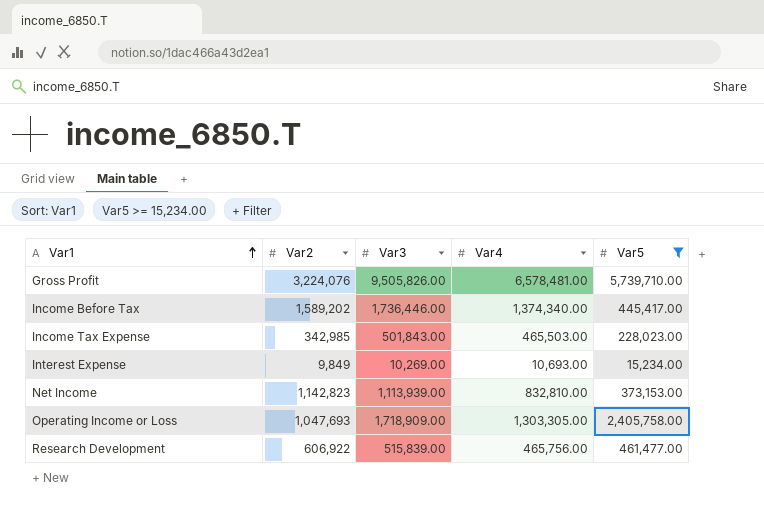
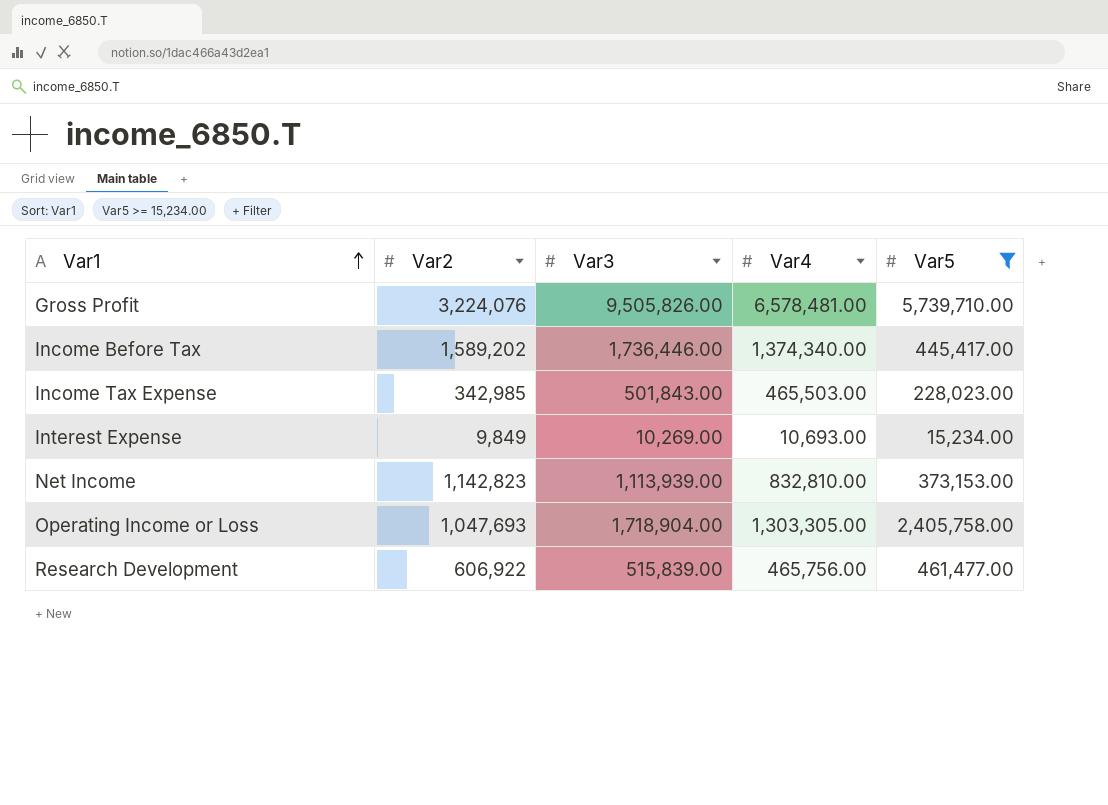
Operating Income or Loss | Var3: 1,718,909.00 -> 1,718,904.00

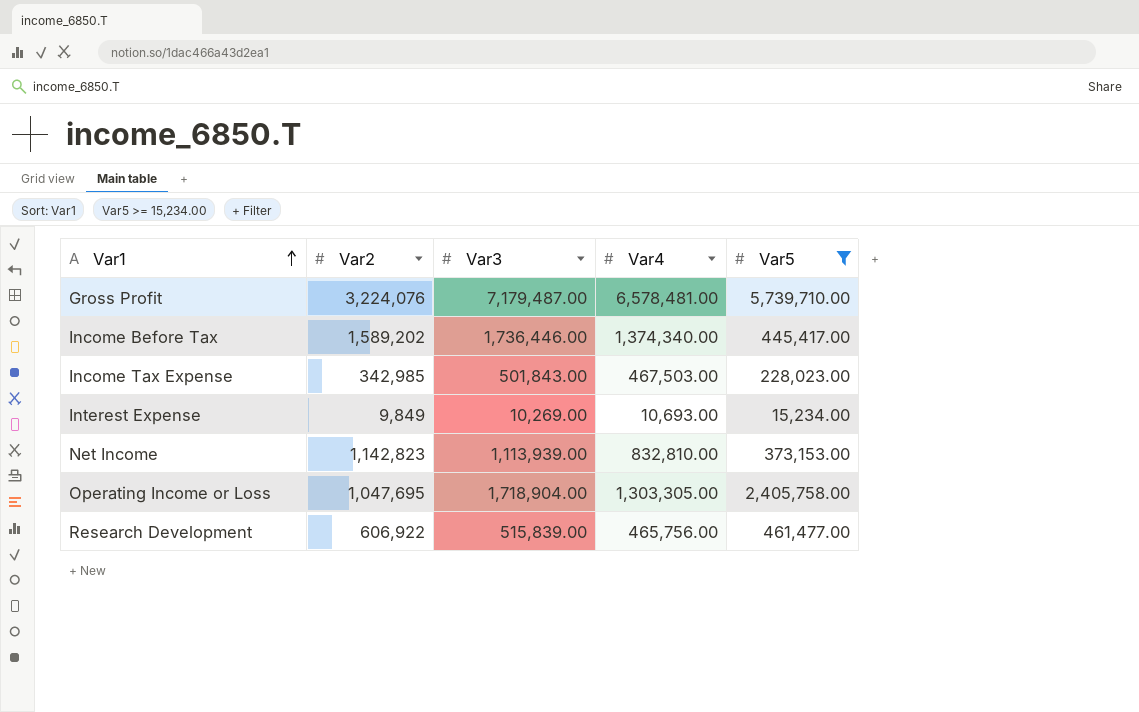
Gross Profit | Var3: 9,505,826.00 -> 7,179,487.00
Income Tax Expense | Var4: 465,503.00 -> 467,503.00
Operating Income or Loss | Var2: 1,047,693 -> 1,047,695

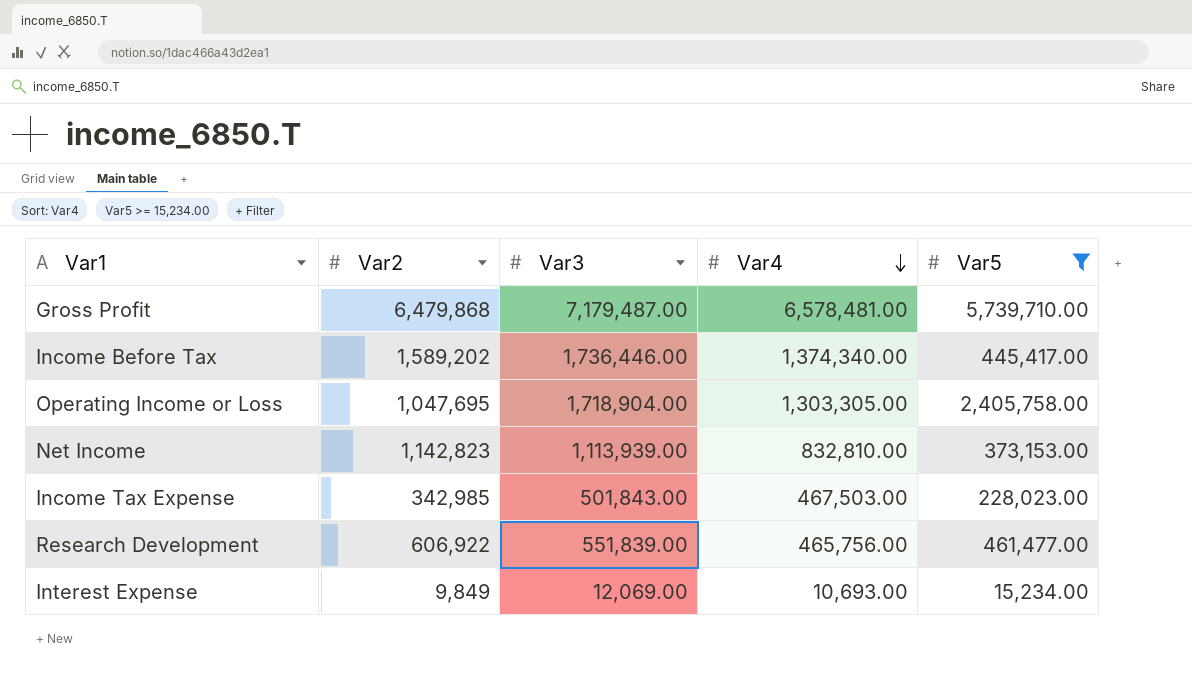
row order: Var1 ascending -> Var4 descending
Gross Profit | Var2: 3,224,076 -> 6,479,868
Research Development | Var3: 515,839.00 -> 551,839.00
Interest Expense | Var3: 10,269.00 -> 12,069.00

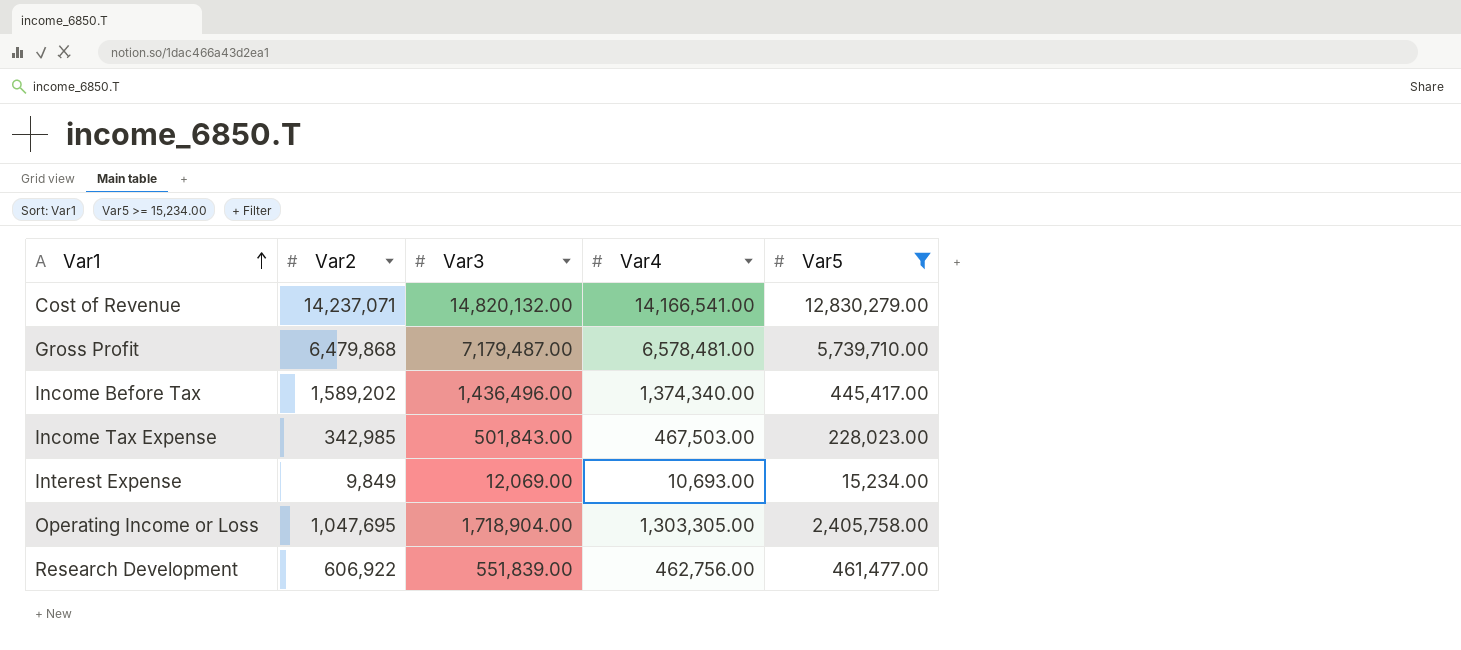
row order: Var4 descending -> Var1 ascending
row Net Income: 1,142,823 | 1,113,939.00 | 832,810.00 | 373,153.00 -> none
row Cost of Revenue: none -> 14,237,071 | 14,820,132.00 | 14,166,541.00 | 12,830,279.00
Income Before Tax | Var3: 1,736,446.00 -> 1,436,496.00
Research Development | Var4: 465,756.00 -> 462,756.00

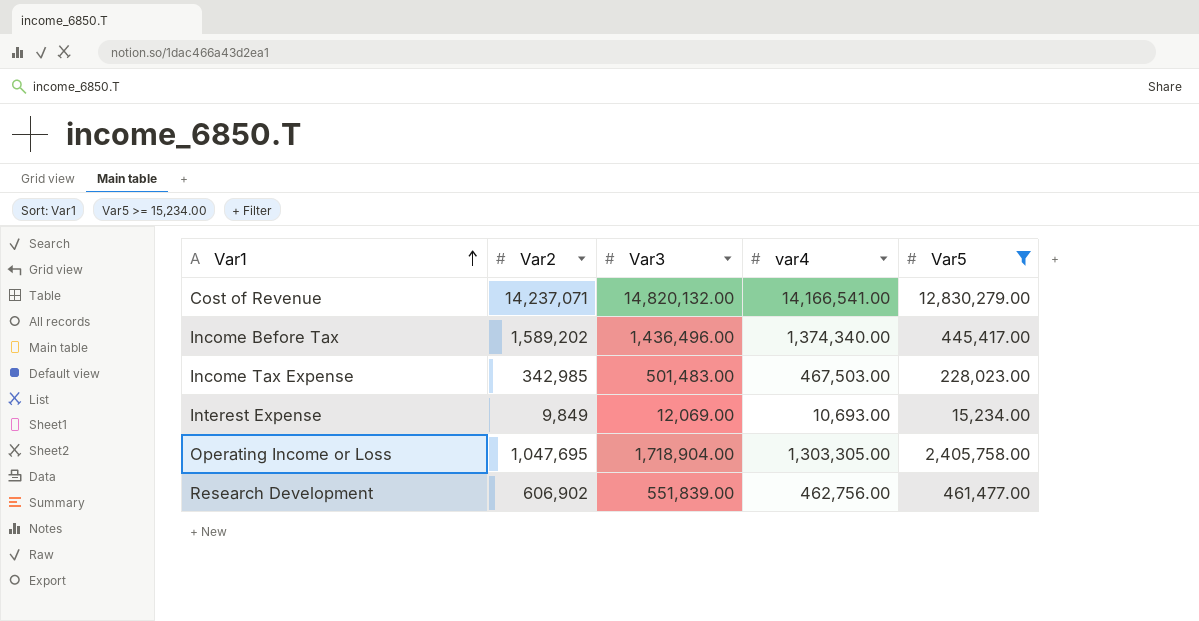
column name: Var4 -> var4
row Gross Profit: 6,479,868 | 7,179,487.00 | 6,578,481.00 | 5,739,710.00 -> none
Income Tax Expense | Var3: 501,843.00 -> 501,483.00
Research Development | Var2: 606,922 -> 606,902

